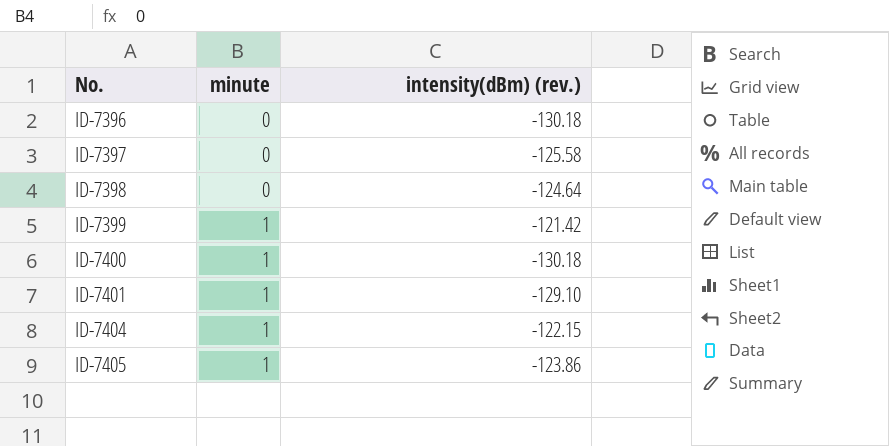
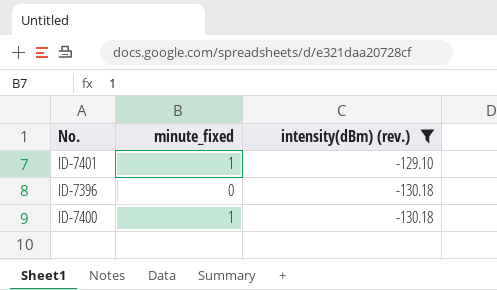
filter: none -> intensity(dBm) (rev.) <= -129.10
row order: No. ascending -> intensity(dBm) (rev.) descending
column name: minute -> minute_fixed

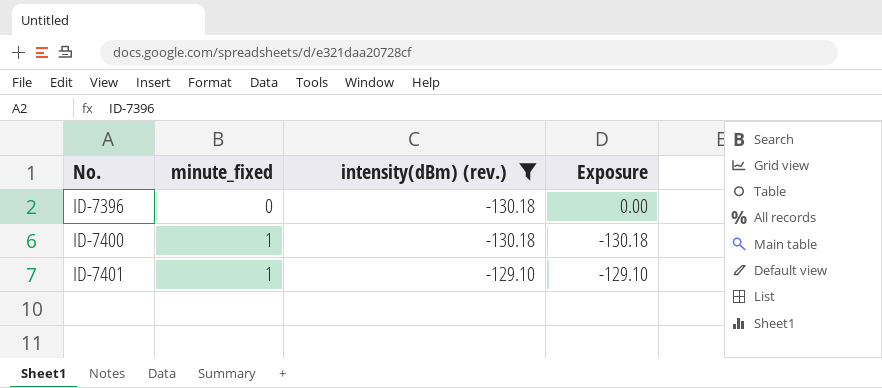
row order: intensity(dBm) (rev.) descending -> No. ascending
column Exposure | formula: none -> [minute_fixed] * [intensity(dBm) (rev.)]

